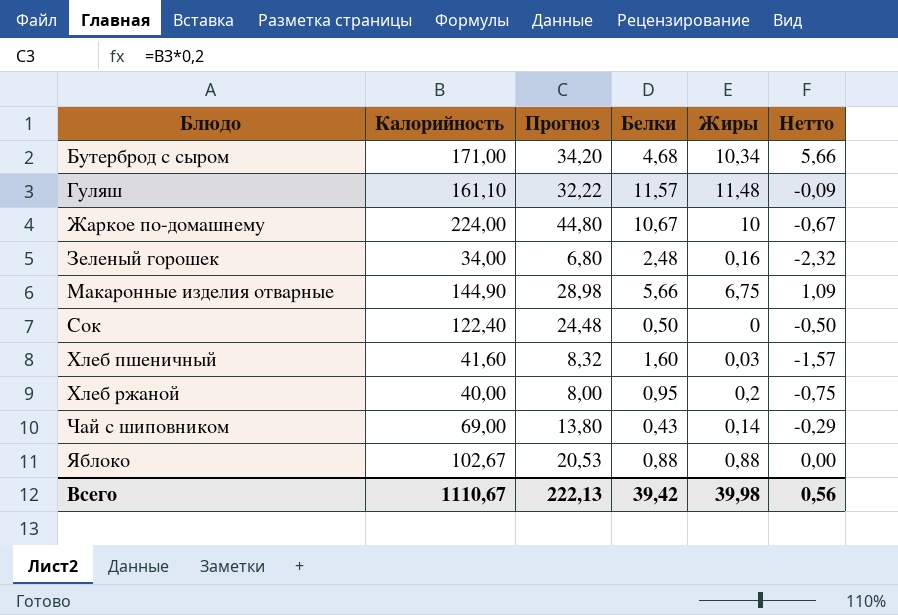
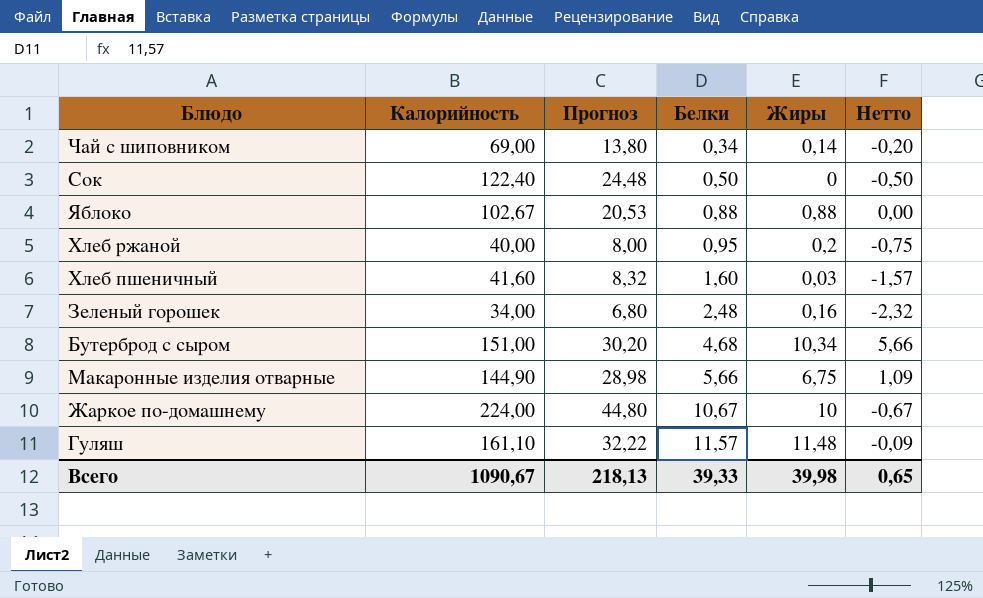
row order: Блюдо ascending -> Белки ascending
Чай с шиповником | Белки: 0,43 -> 0,34
Чай с шиповником | Нетто: -0,29 -> -0,20
Бутерброд с сыром | Калорийность: 171,00 -> 151,00
Бутерброд с сыром | Прогноз: 34,20 -> 30,20
Всего | Калорийность: 1110,67 -> 1090,67
Всего | Прогноз: 222,13 -> 218,13
Всего | Белки: 39,42 -> 39,33
Всего | Нетто: 0,56 -> 0,65

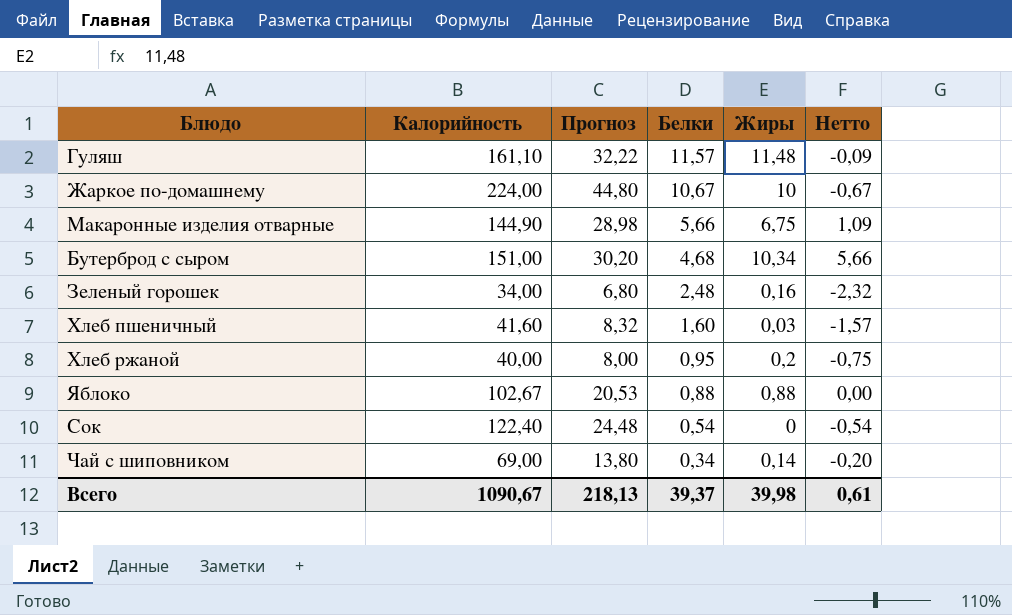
row order: Белки ascending -> Белки descending
Сок | Белки: 0,50 -> 0,54
Сок | Нетто: -0,50 -> -0,54
Всего | Белки: 39,33 -> 39,37
Всего | Нетто: 0,65 -> 0,61

